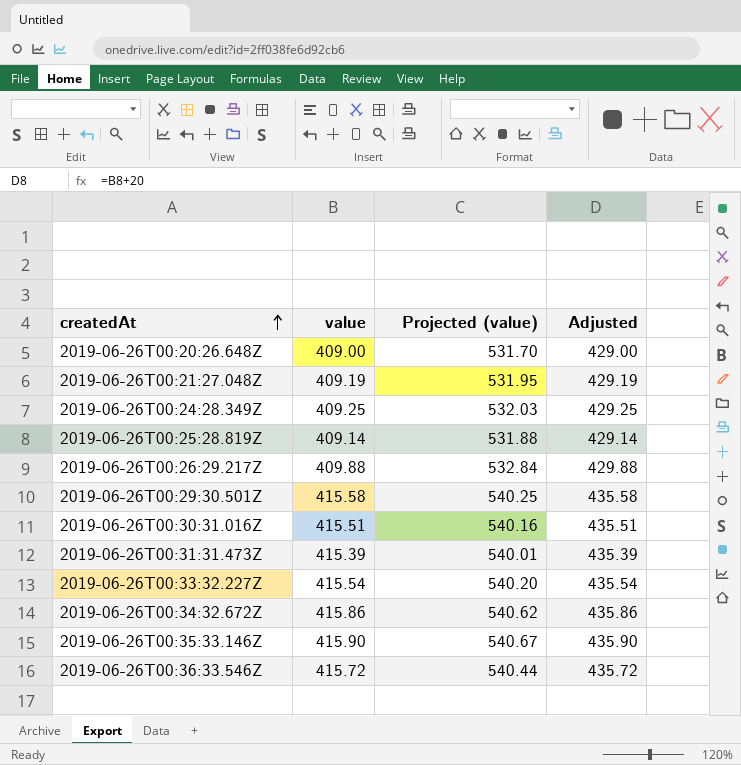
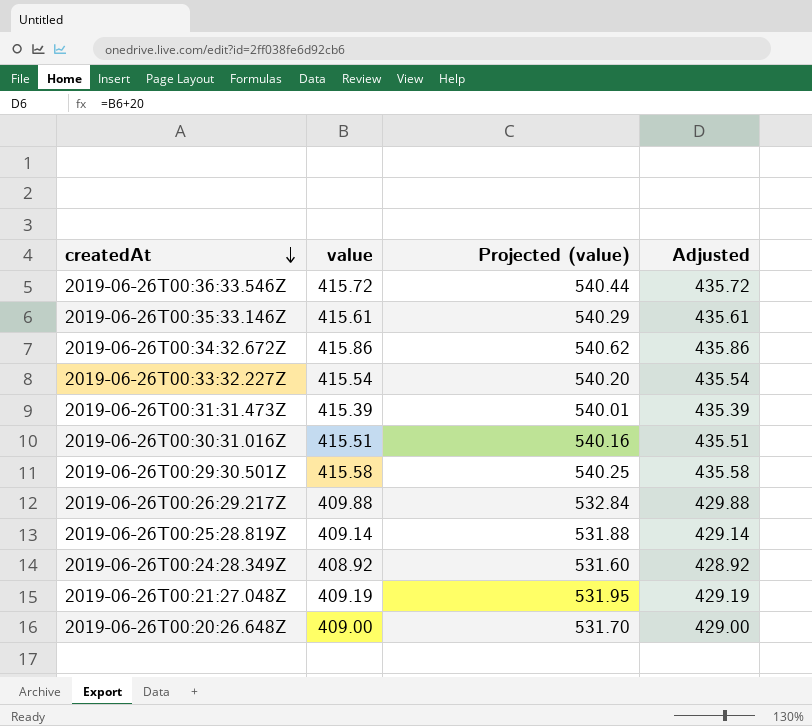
row order: createdAt ascending -> createdAt descending
2019-06-26T00:35:33.146Z | value: 415.90 -> 415.61
2019-06-26T00:35:33.146Z | Projected (value): 540.67 -> 540.29
2019-06-26T00:35:33.146Z | Adjusted: 435.90 -> 435.61
2019-06-26T00:24:28.349Z | value: 409.25 -> 408.92
2019-06-26T00:24:28.349Z | Projected (value): 532.03 -> 531.60
2019-06-26T00:24:28.349Z | Adjusted: 429.25 -> 428.92

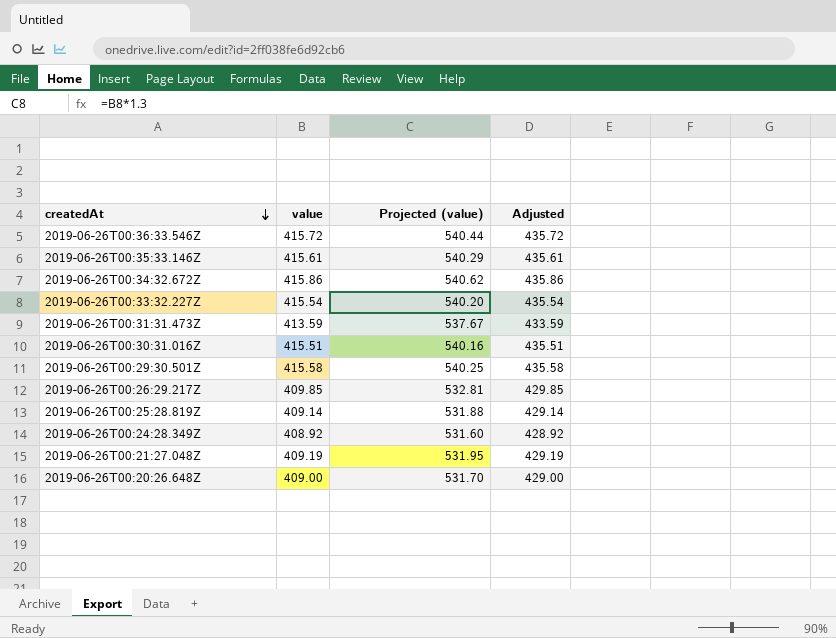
2019-06-26T00:31:31.473Z | value: 415.39 -> 413.59
2019-06-26T00:31:31.473Z | Projected (value): 540.01 -> 537.67
2019-06-26T00:31:31.473Z | Adjusted: 435.39 -> 433.59
2019-06-26T00:26:29.217Z | value: 409.88 -> 409.85
2019-06-26T00:26:29.217Z | Projected (value): 532.84 -> 532.81
2019-06-26T00:26:29.217Z | Adjusted: 429.88 -> 429.85

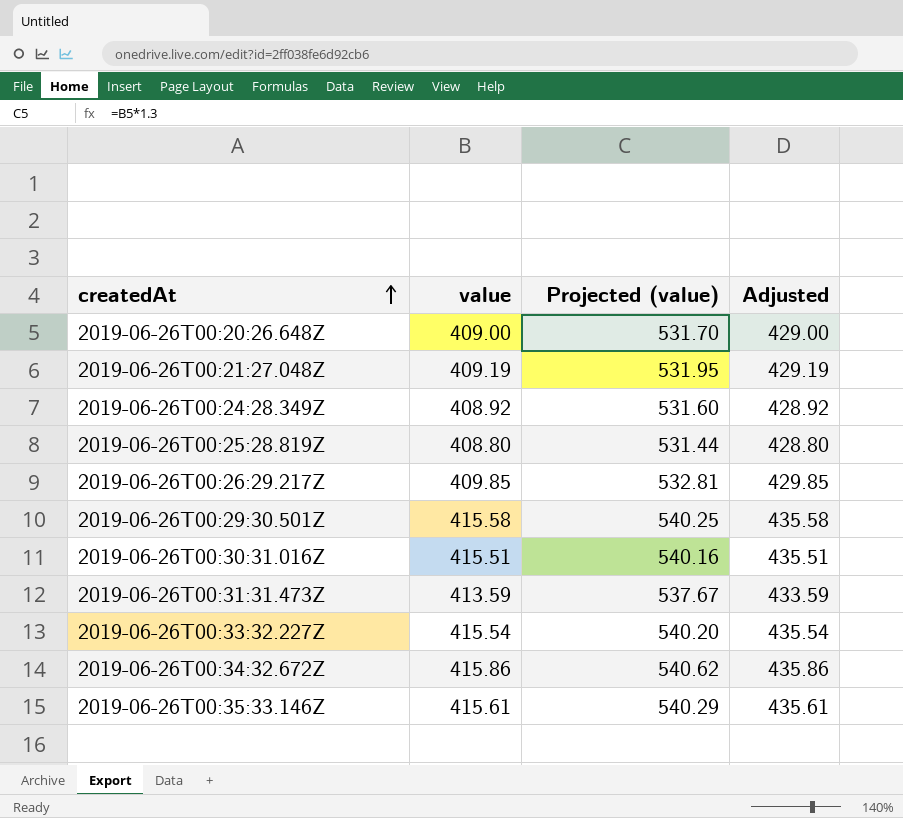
row order: createdAt descending -> createdAt ascending
row 2019-06-26T00:36:33.546Z: 415.72 | 540.44 | 435.72 -> none
2019-06-26T00:25:28.819Z | value: 409.14 -> 408.80
2019-06-26T00:25:28.819Z | Projected (value): 531.88 -> 531.44
2019-06-26T00:25:28.819Z | Adjusted: 429.14 -> 428.80

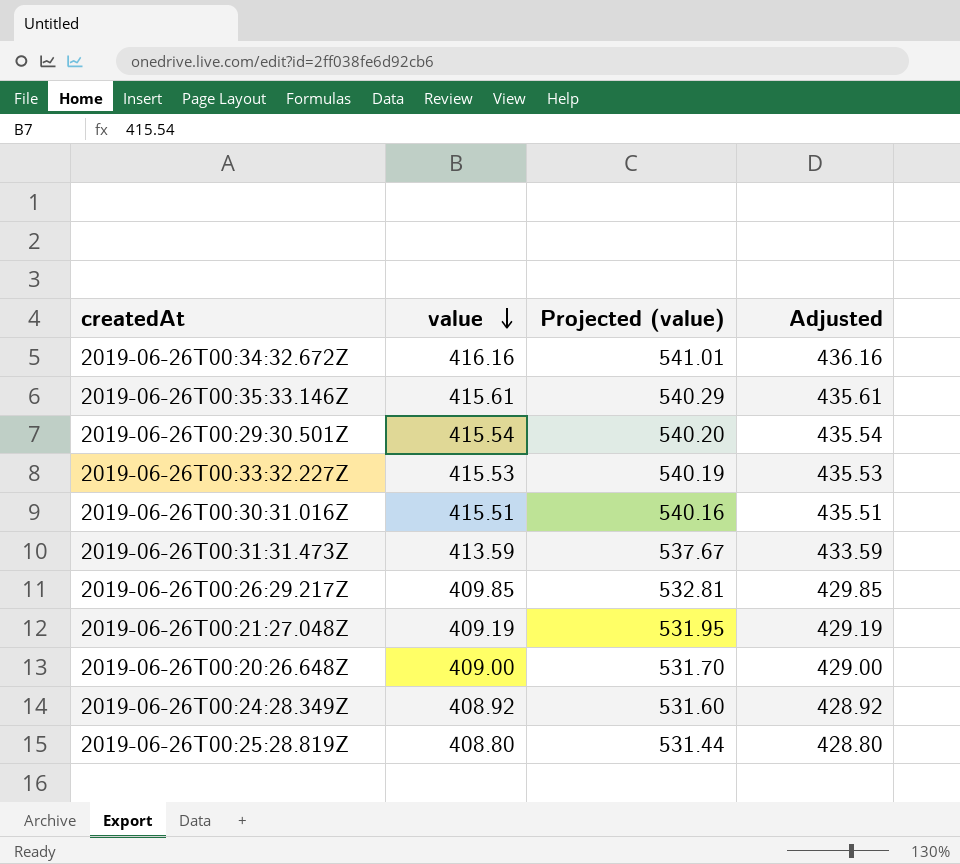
row order: createdAt ascending -> value descending
2019-06-26T00:34:32.672Z | value: 415.86 -> 416.16
2019-06-26T00:34:32.672Z | Projected (value): 540.62 -> 541.01
2019-06-26T00:34:32.672Z | Adjusted: 435.86 -> 436.16
2019-06-26T00:29:30.501Z | value: 415.58 -> 415.54
2019-06-26T00:29:30.501Z | Projected (value): 540.25 -> 540.20
2019-06-26T00:29:30.501Z | Adjusted: 435.58 -> 435.54
2019-06-26T00:33:32.227Z | value: 415.54 -> 415.53
2019-06-26T00:33:32.227Z | Projected (value): 540.20 -> 540.19
2019-06-26T00:33:32.227Z | Adjusted: 435.54 -> 435.53

